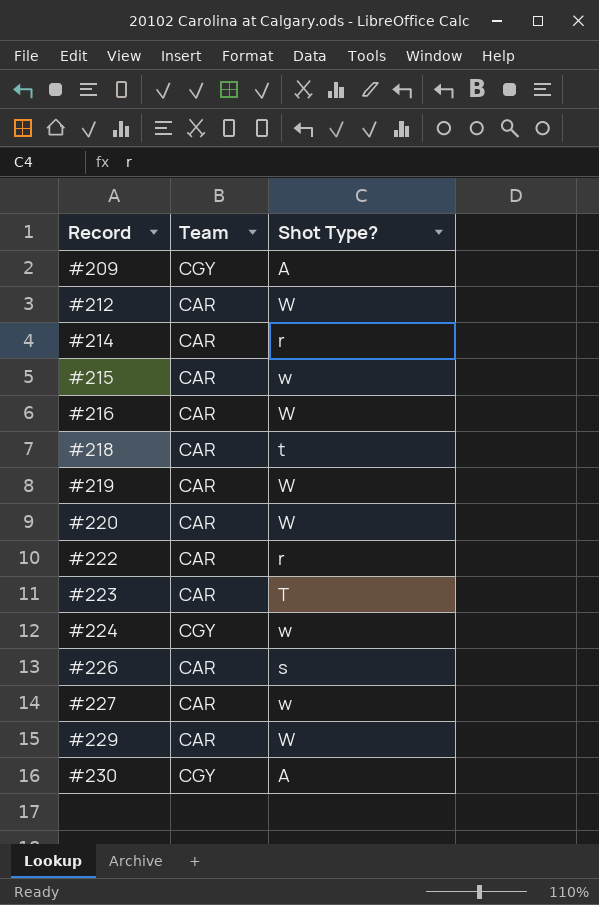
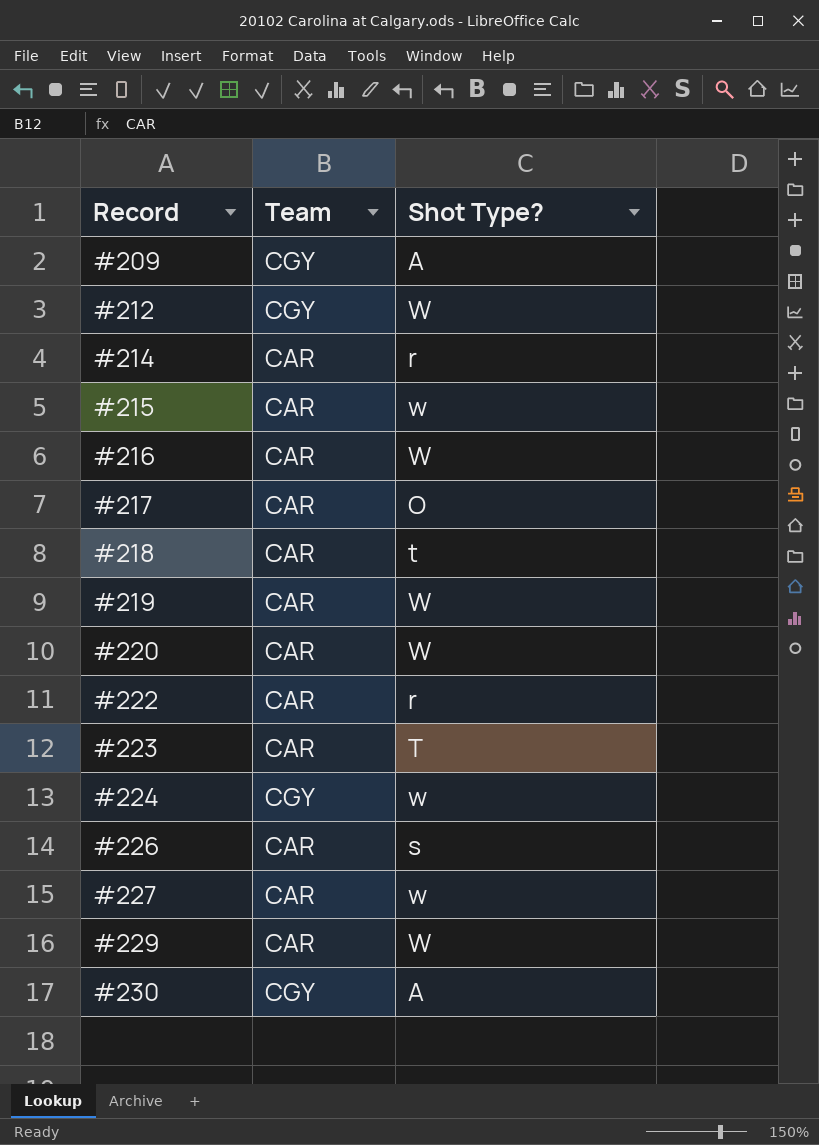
#212 | Team: CAR -> CGY
row #217: none -> CAR | O

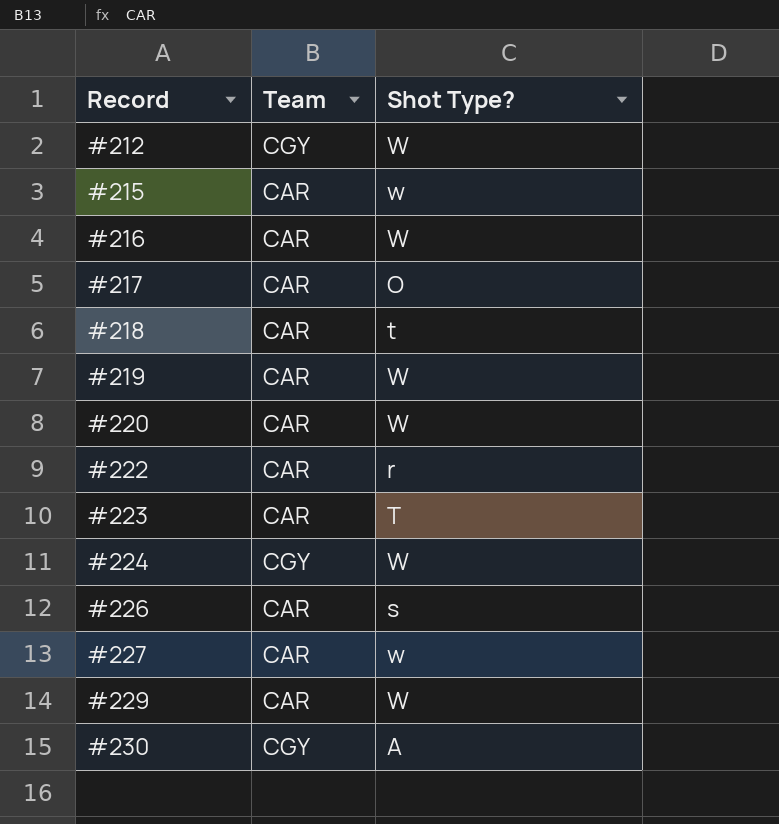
row #209: CGY | A -> none
row #214: CAR | r -> none
#224 | Shot Type?: w -> W

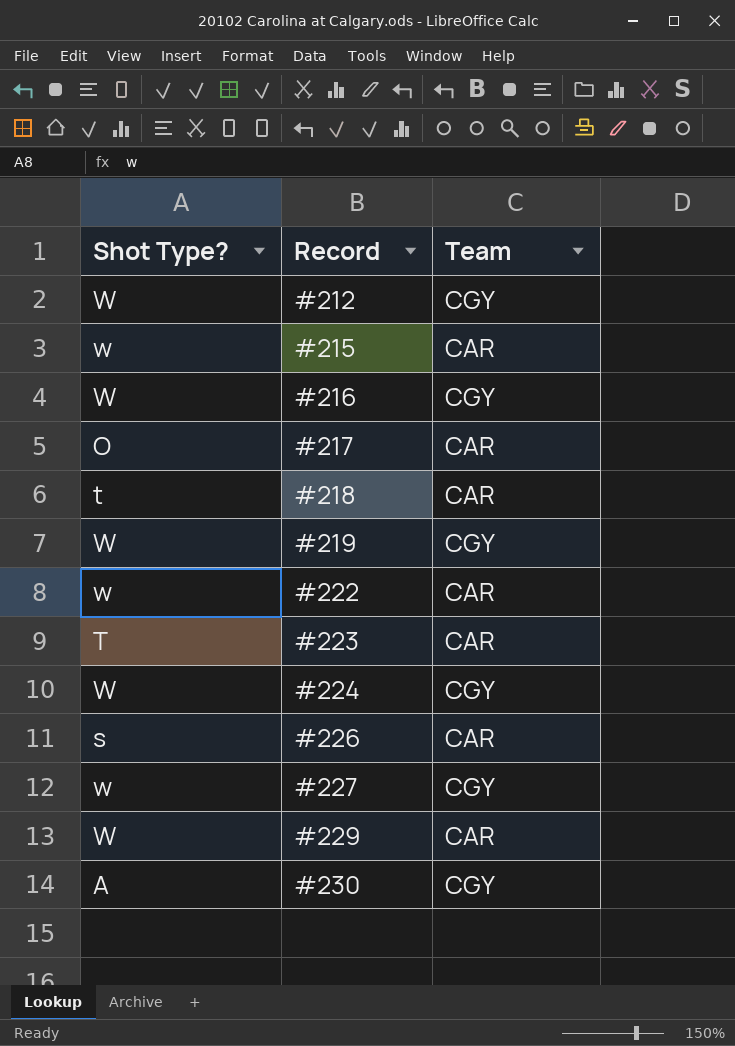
column Shot Type? | position: 3 -> 1
row #220: CAR | W -> none
#216 | Team: CAR -> CGY
#219 | Team: CAR -> CGY
#222 | Shot Type?: r -> w
#227 | Team: CAR -> CGY

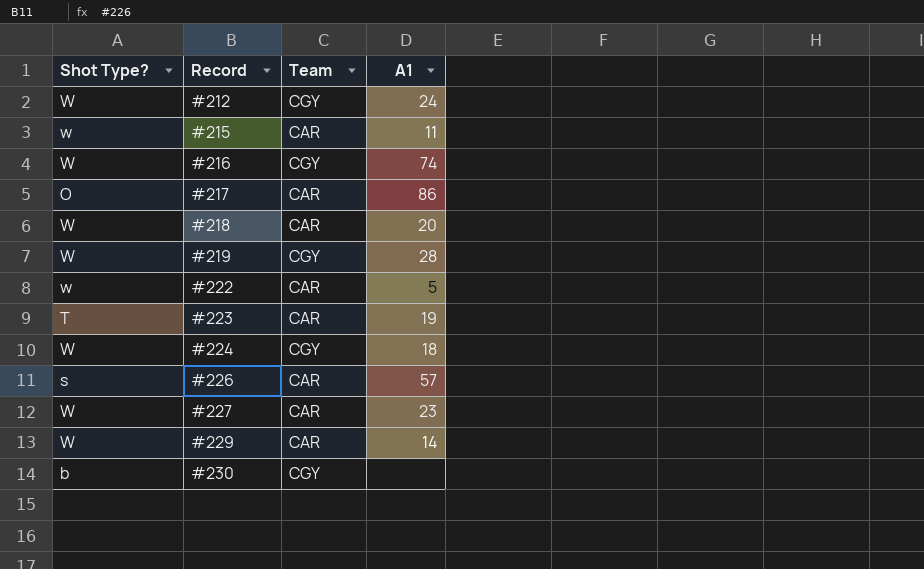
column A1 | position: none -> 4
#218 | Shot Type?: t -> W
#227 | Shot Type?: w -> W
#227 | Team: CGY -> CAR
#230 | Shot Type?: A -> b

